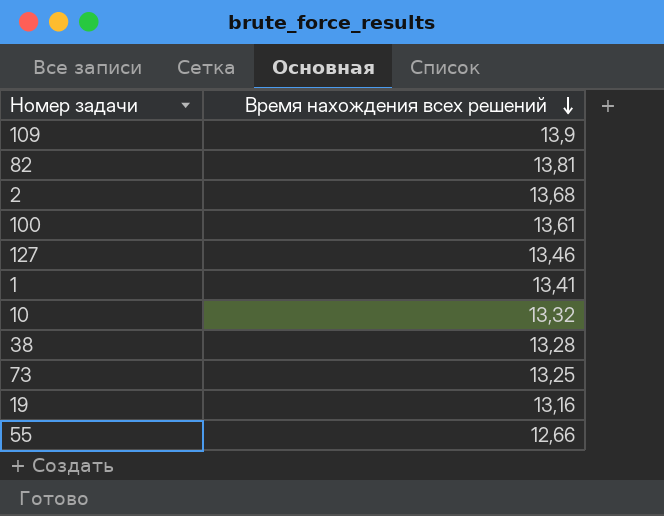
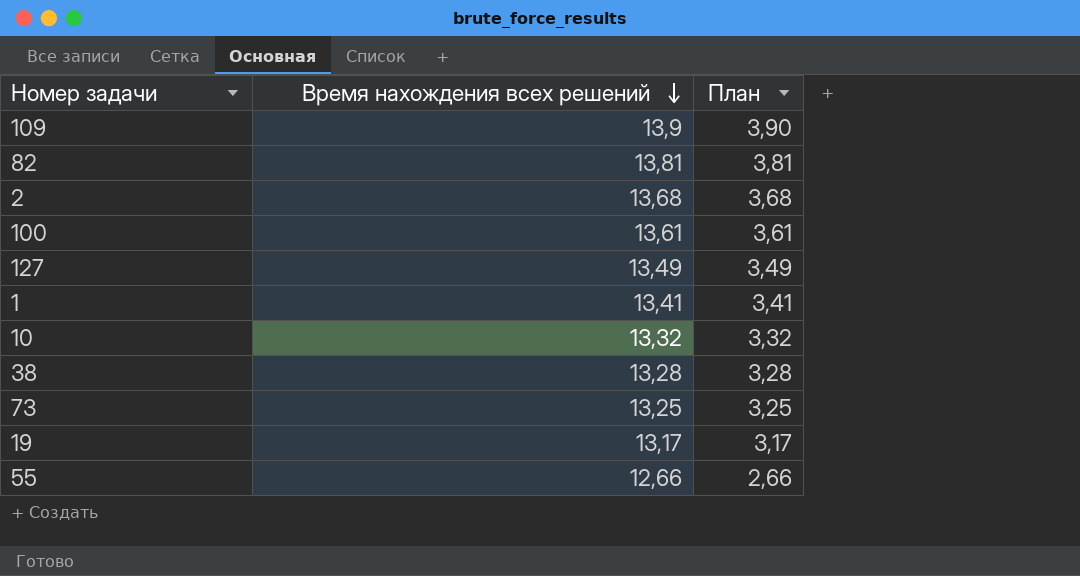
column План | formula: none -> [Время нахождения всех решений] - 10
127 | Время нахождения всех решений: 13,46 -> 13,49
19 | Время нахождения всех решений: 13,16 -> 13,17

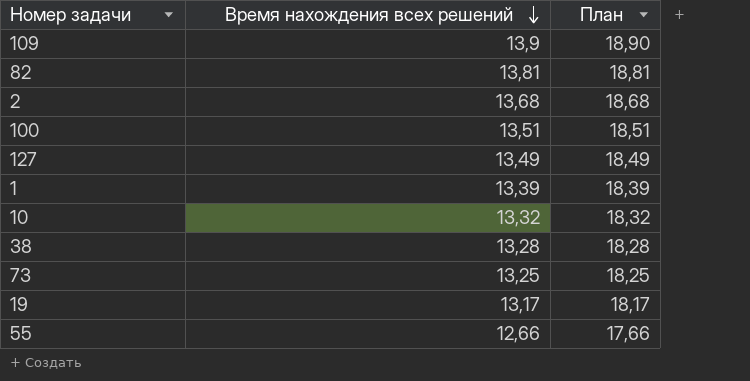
column План | formula: [Время нахождения всех решений] - 10 -> [Время нахождения всех решений] + 5
100 | Время нахождения всех решений: 13,61 -> 13,51
1 | Время нахождения всех решений: 13,41 -> 13,39

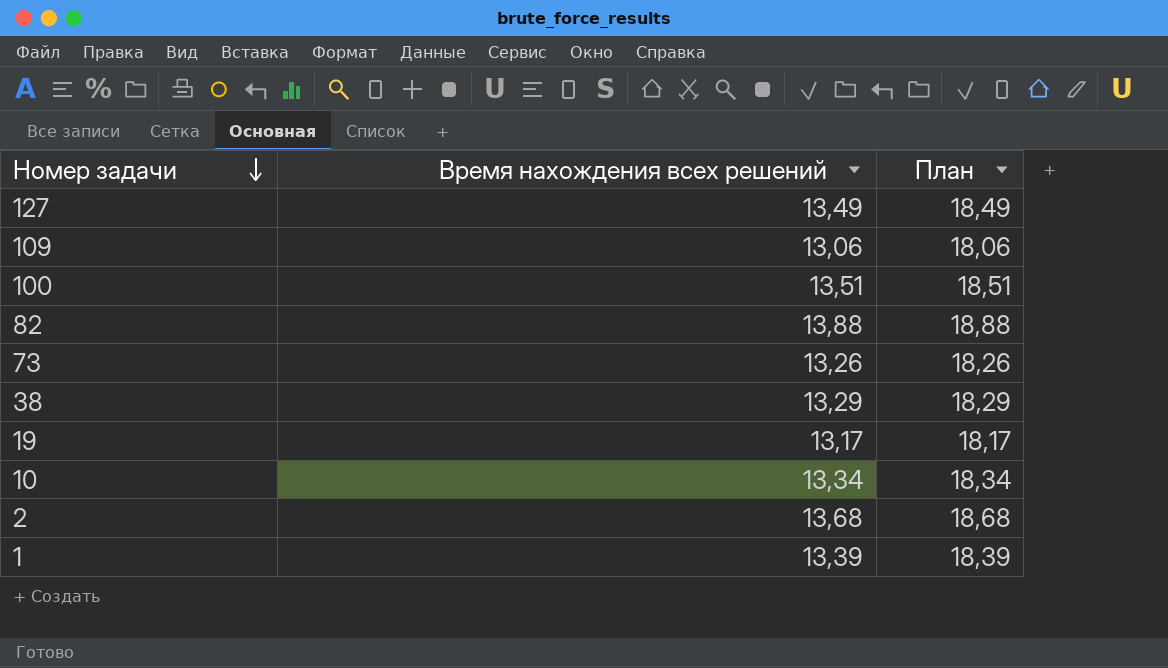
row order: Время нахождения всех решений descending -> Номер задачи descending
row 55: 12,66 | 17,66 -> none
109 | Время нахождения всех решений: 13,9 -> 13,06
109 | План: 18,90 -> 18,06
82 | Время нахождения всех решений: 13,81 -> 13,88
82 | План: 18,81 -> 18,88
73 | Время нахождения всех решений: 13,25 -> 13,26
73 | План: 18,25 -> 18,26
38 | Время нахождения всех решений: 13,28 -> 13,29
38 | План: 18,28 -> 18,29
10 | Время нахождения всех решений: 13,32 -> 13,34
10 | План: 18,32 -> 18,34

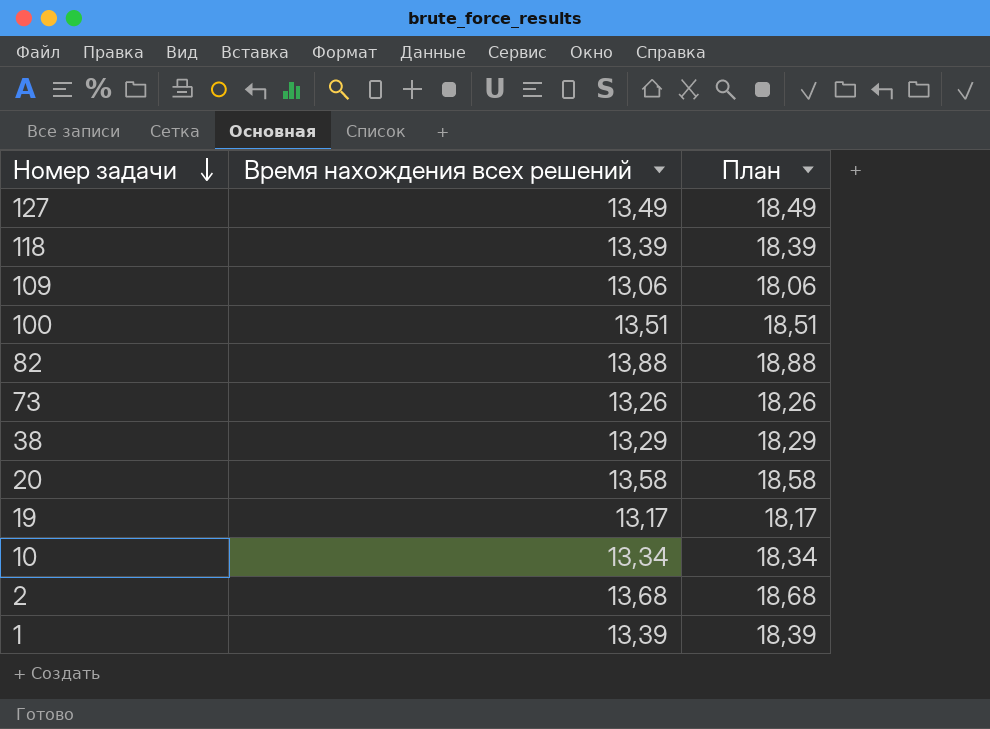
row 118: none -> 13,39 | 18,39
row 20: none -> 13,58 | 18,58

